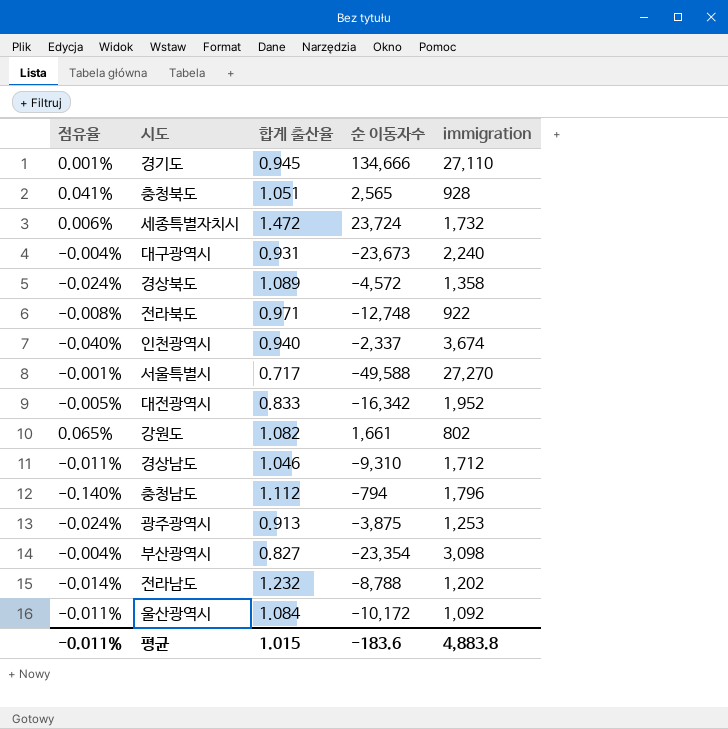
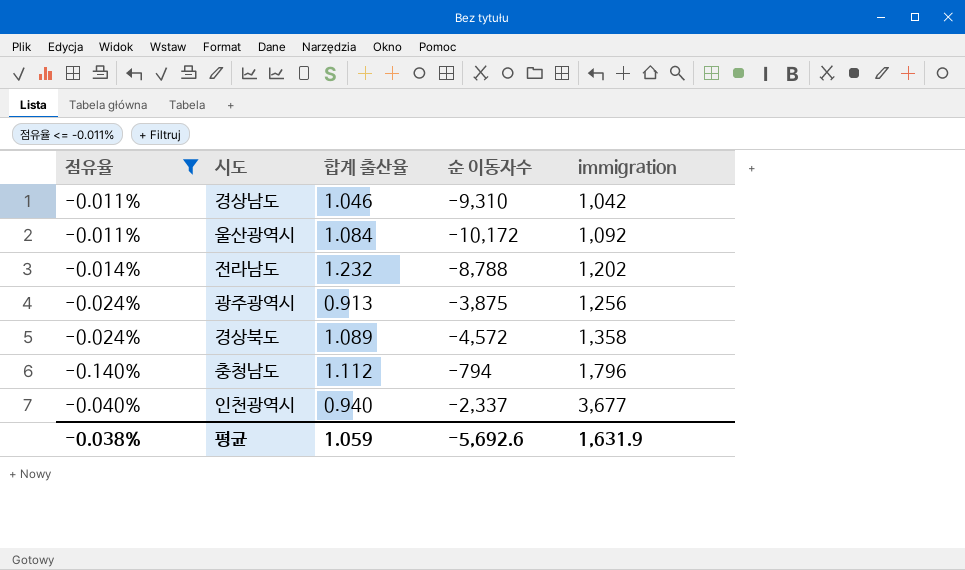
filter: none -> 점유율 <= -0.011%
row order: none -> immigration ascending
경상남도 | immigration: 1,712 -> 1,042
광주광역시 | immigration: 1,253 -> 1,256
인천광역시 | immigration: 3,674 -> 3,677
평균 | 점유율: -0.011% -> -0.038%
평균 | 합계 출산율: 1.015 -> 1.059
평균 | 순 이동자수: -183.6 -> -5,692.6
평균 | immigration: 4,883.8 -> 1,631.9

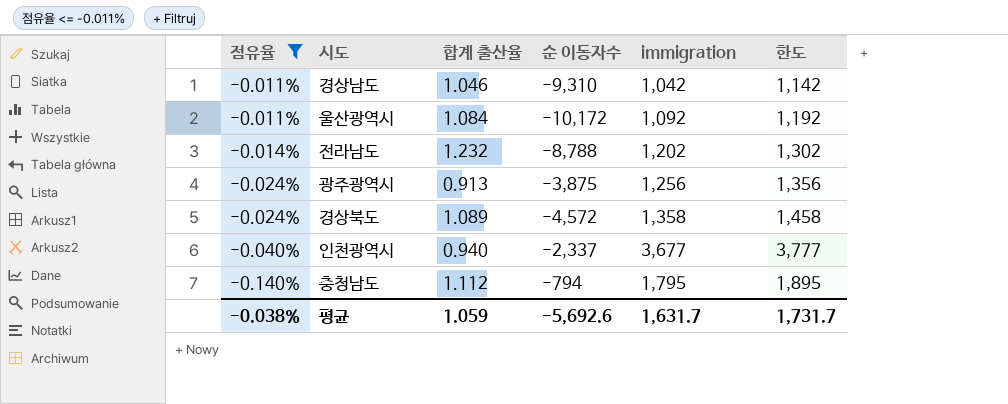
row order: immigration ascending -> 점유율 descending
column 한도 | formula: none -> [immigration] + 100
충청남도 | immigration: 1,796 -> 1,795
평균 | immigration: 1,631.9 -> 1,631.7

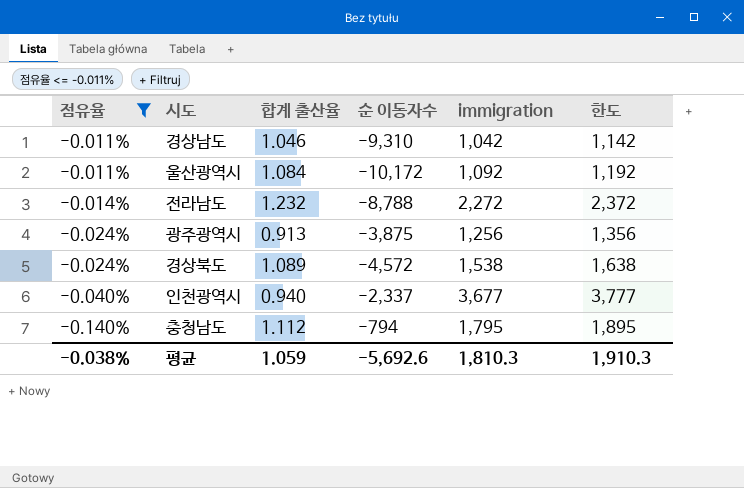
전라남도 | immigration: 1,202 -> 2,272
전라남도 | 한도: 1,302 -> 2,372
경상북도 | immigration: 1,358 -> 1,538
경상북도 | 한도: 1,458 -> 1,638
평균 | immigration: 1,631.7 -> 1,810.3
평균 | 한도: 1,731.7 -> 1,910.3

